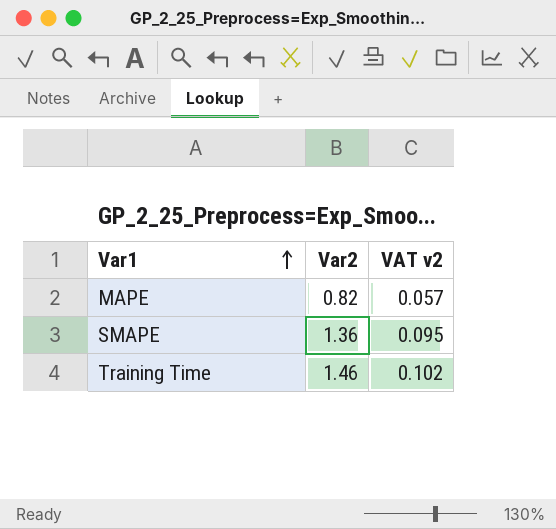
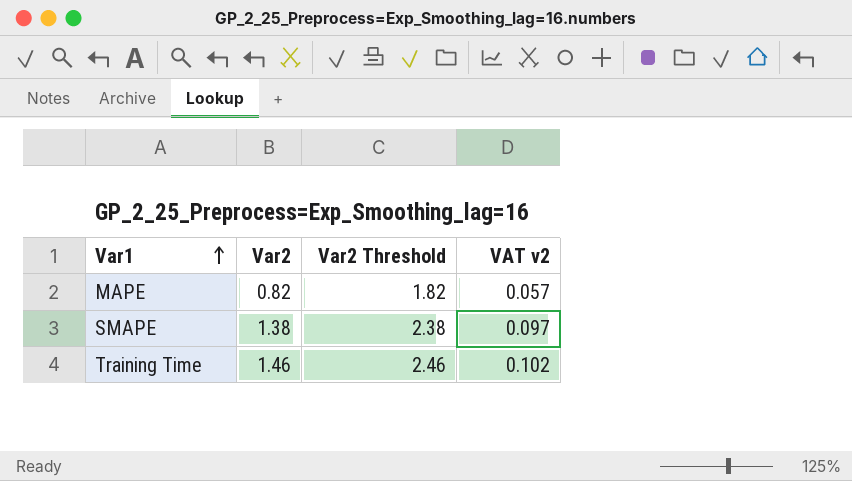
column Var2 Threshold | formula: none -> [Var2] + 1
SMAPE | Var2: 1.36 -> 1.38
SMAPE | VAT v2: 0.095 -> 0.097

